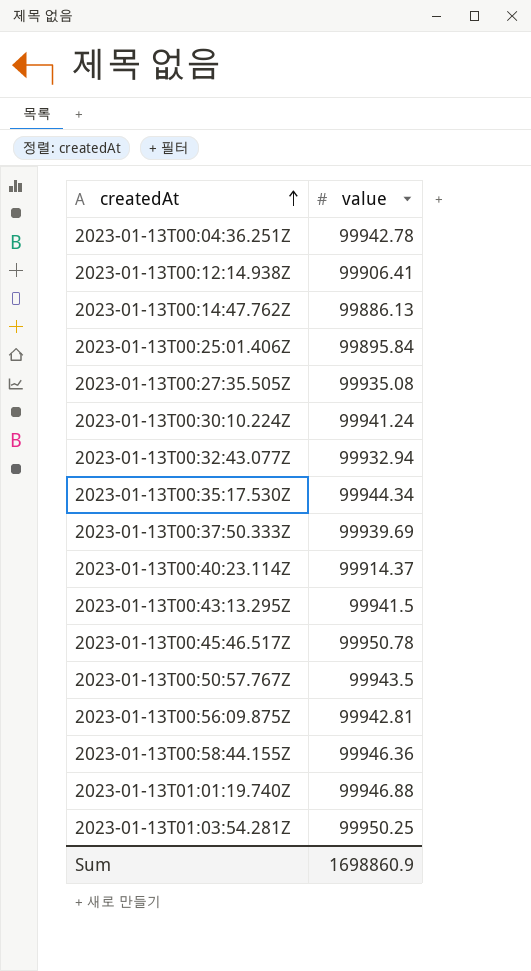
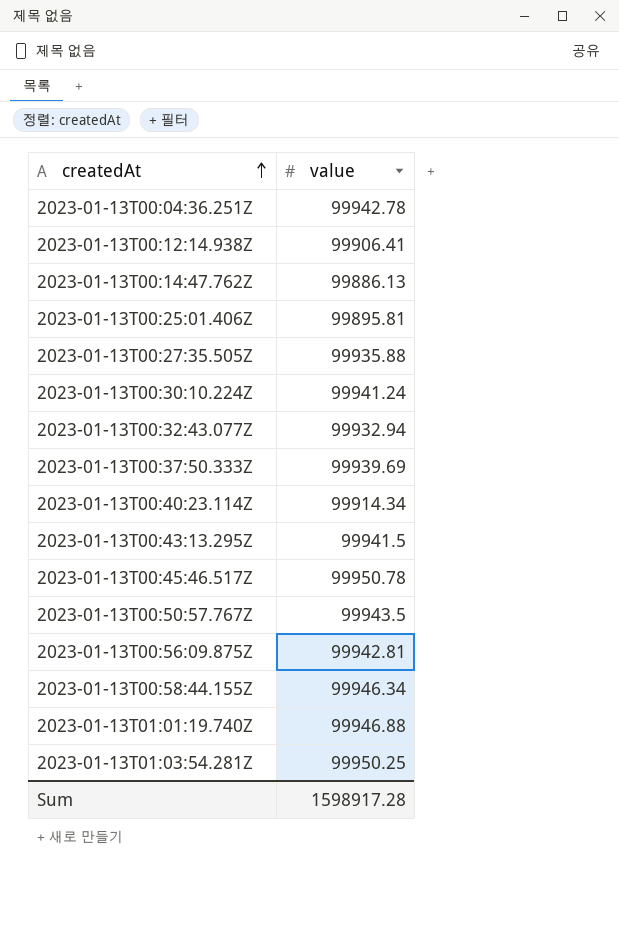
row 2023-01-13T00:35:17.530Z: 99944.34 -> none
2023-01-13T00:25:01.406Z | value: 99895.84 -> 99895.81
2023-01-13T00:27:35.505Z | value: 99935.08 -> 99935.88
2023-01-13T00:40:23.114Z | value: 99914.37 -> 99914.34
2023-01-13T00:58:44.155Z | value: 99946.36 -> 99946.34
Sum | value: 1698860.9 -> 1598917.28

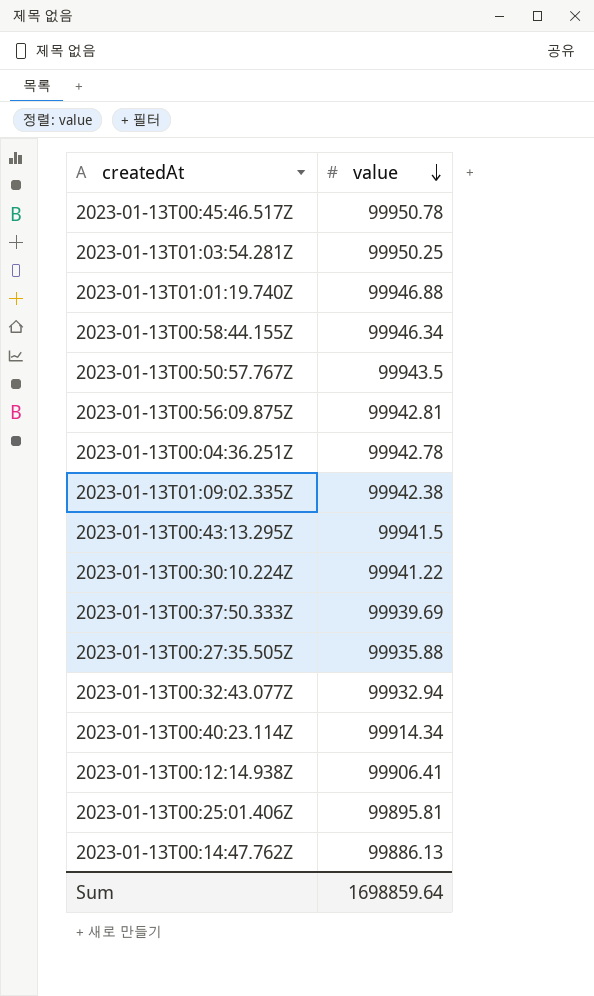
row order: createdAt ascending -> value descending
row 2023-01-13T01:09:02.335Z: none -> 99942.38
2023-01-13T00:30:10.224Z | value: 99941.24 -> 99941.22
Sum | value: 1598917.28 -> 1698859.64

